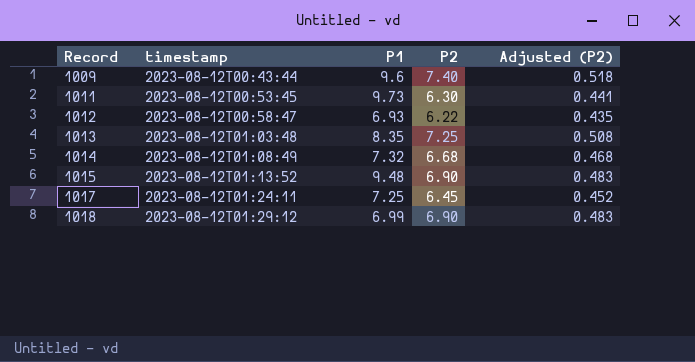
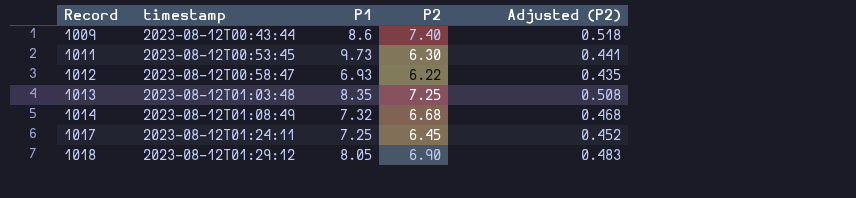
row 1015: 2023-08-12T01:13:52 | 9.48 | 6.90 | 0.483 -> none
1009 | P1: 9.6 -> 8.6
1018 | P1: 6.99 -> 8.05

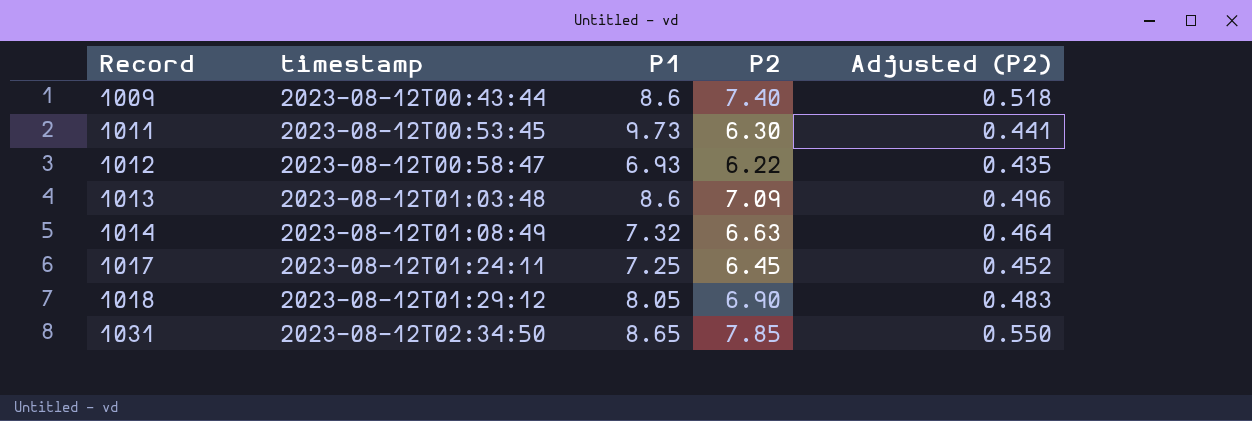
1013 | P1: 8.35 -> 8.6
1013 | P2: 7.25 -> 7.09
1013 | Adjusted (P2): 0.508 -> 0.496
1014 | P2: 6.68 -> 6.63
1014 | Adjusted (P2): 0.468 -> 0.464
row 1031: none -> 2023-08-12T02:34:50 | 8.65 | 7.85 | 0.550

